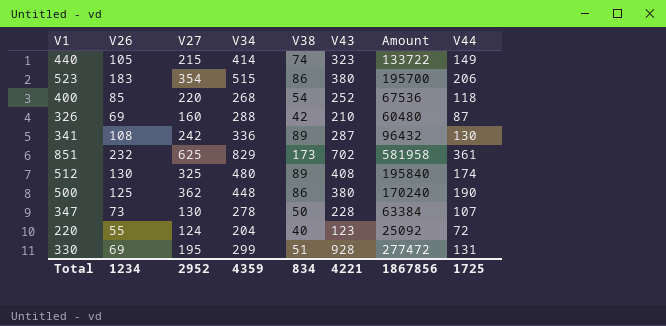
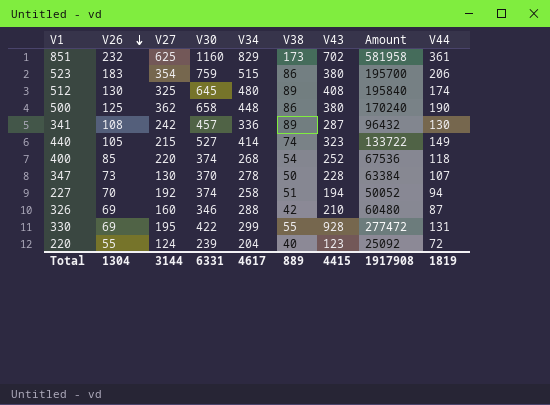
row order: none -> V26 descending
column V30 | position: none -> 4
row 227: none -> 70 | 192 | 374 | 258 | 51 | 194 | 50052 | 94
330 | V38: 51 -> 55
Total | V26: 1234 -> 1304
Total | V27: 2952 -> 3144
Total | V34: 4359 -> 4617
Total | V38: 834 -> 889
Total | V43: 4221 -> 4415
Total | Amount: 1867856 -> 1917908
Total | V44: 1725 -> 1819

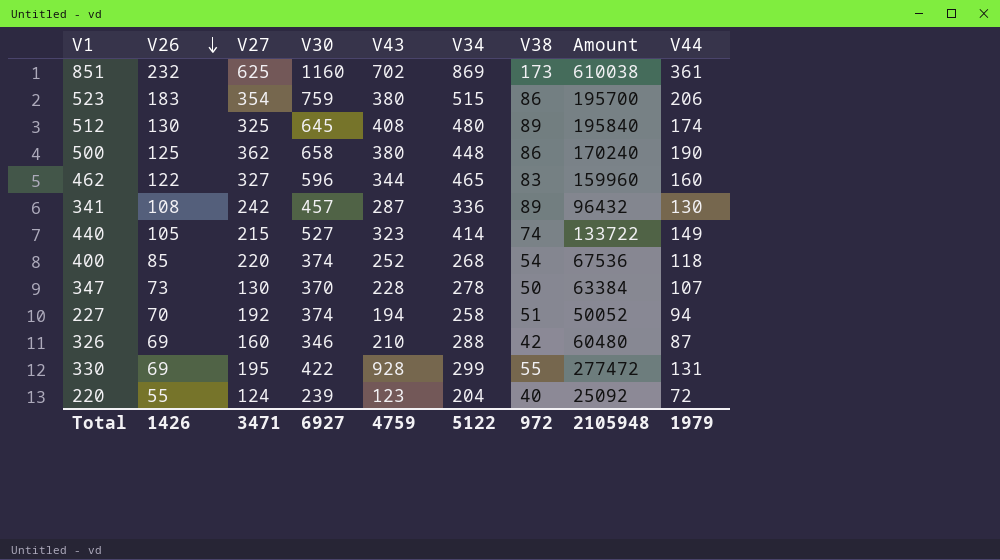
column V43 | position: 7 -> 5
851 | V34: 829 -> 869
851 | Amount: 581958 -> 610038
row 462: none -> 122 | 327 | 596 | 344 | 465 | 83 | 159960 | 160
Total | V26: 1304 -> 1426
Total | V27: 3144 -> 3471
Total | V30: 6331 -> 6927
Total | V43: 4415 -> 4759
Total | V34: 4617 -> 5122
Total | V38: 889 -> 972
Total | Amount: 1917908 -> 2105948
Total | V44: 1819 -> 1979

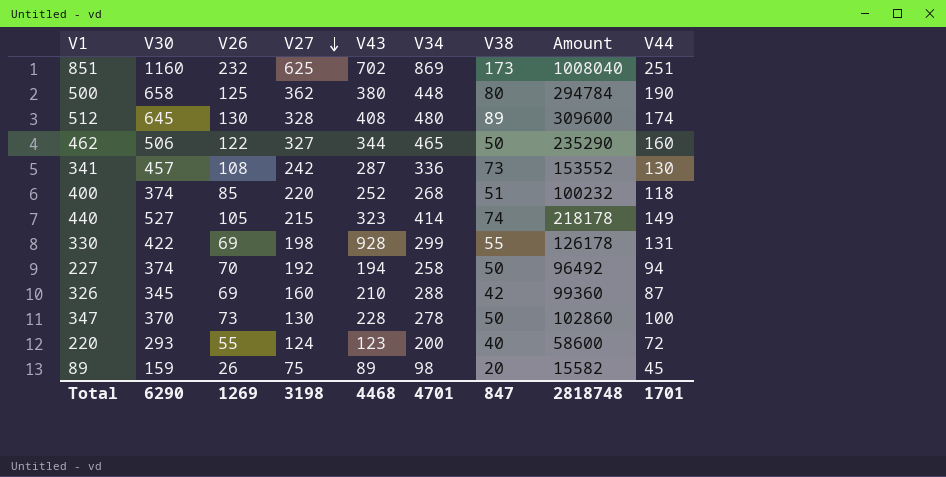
row order: V26 descending -> V27 descending
column V30 | position: 4 -> 2
column Amount | formula: [V43] * [V34] -> [V30] * [V34]
row 523: 183 | 354 | 759 | 380 | 515 | 86 | 195700 | 206 -> none
851 | V44: 361 -> 251
500 | V38: 86 -> 80
512 | V27: 325 -> 328
462 | V30: 596 -> 506
462 | V38: 83 -> 50
341 | V38: 89 -> 73
400 | V38: 54 -> 51
330 | V27: 195 -> 198
227 | V38: 51 -> 50
326 | V30: 346 -> 345
347 | V44: 107 -> 100
220 | V30: 239 -> 293
220 | V34: 204 -> 200
row 89: none -> 159 | 26 | 75 | 89 | 98 | 20 | 15582 | 45
Total | V30: 6927 -> 6290
Total | V26: 1426 -> 1269
Total | V27: 3471 -> 3198
Total | V43: 4759 -> 4468
Total | V34: 5122 -> 4701
Total | V38: 972 -> 847
Total | Amount: 2105948 -> 2818748
Total | V44: 1979 -> 1701

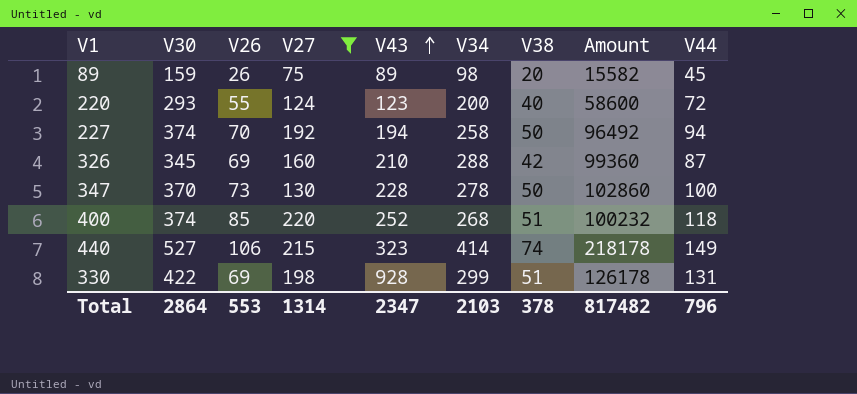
filter: none -> V27 <= 220
row order: V27 descending -> V43 ascending
440 | V26: 105 -> 106
330 | V38: 55 -> 51
Total | V30: 6290 -> 2864
Total | V26: 1269 -> 553
Total | V27: 3198 -> 1314
Total | V43: 4468 -> 2347
Total | V34: 4701 -> 2103
Total | V38: 847 -> 378
Total | Amount: 2818748 -> 817482
Total | V44: 1701 -> 796

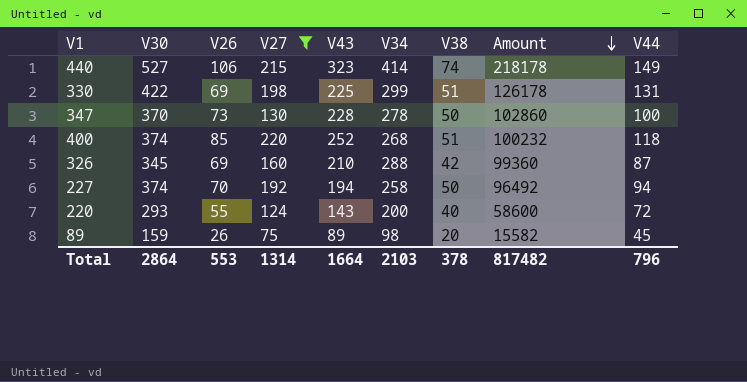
row order: V43 ascending -> Amount descending
330 | V43: 928 -> 225
220 | V43: 123 -> 143
Total | V43: 2347 -> 1664

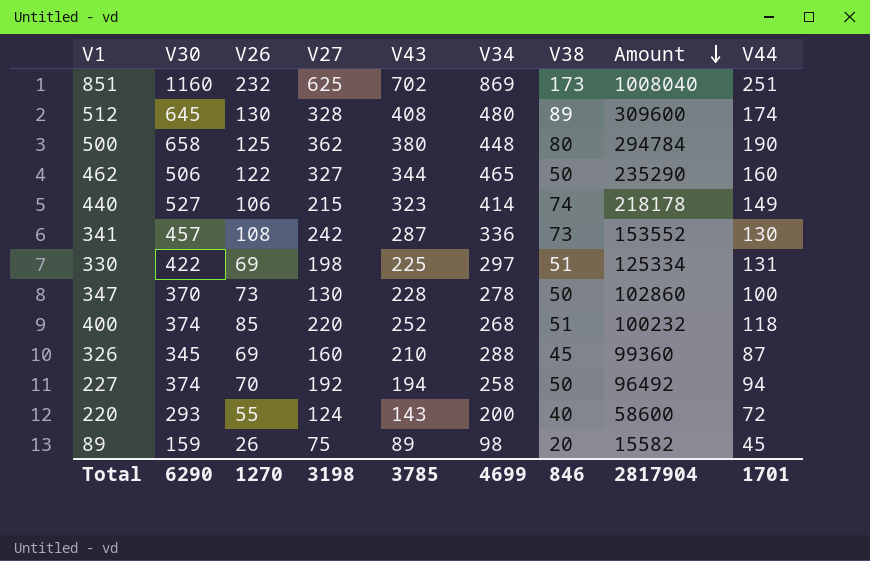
filter: V27 <= 220 -> none
330 | V34: 299 -> 297
330 | Amount: 126178 -> 125334
326 | V38: 42 -> 45
Total | V30: 2864 -> 6290
Total | V26: 553 -> 1270
Total | V27: 1314 -> 3198
Total | V43: 1664 -> 3785
Total | V34: 2103 -> 4699
Total | V38: 378 -> 846
Total | Amount: 817482 -> 2817904
Total | V44: 796 -> 1701

